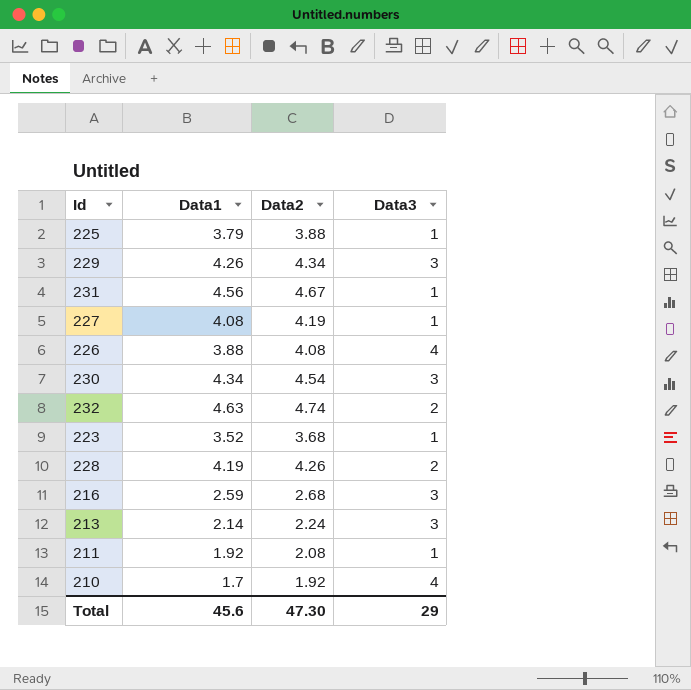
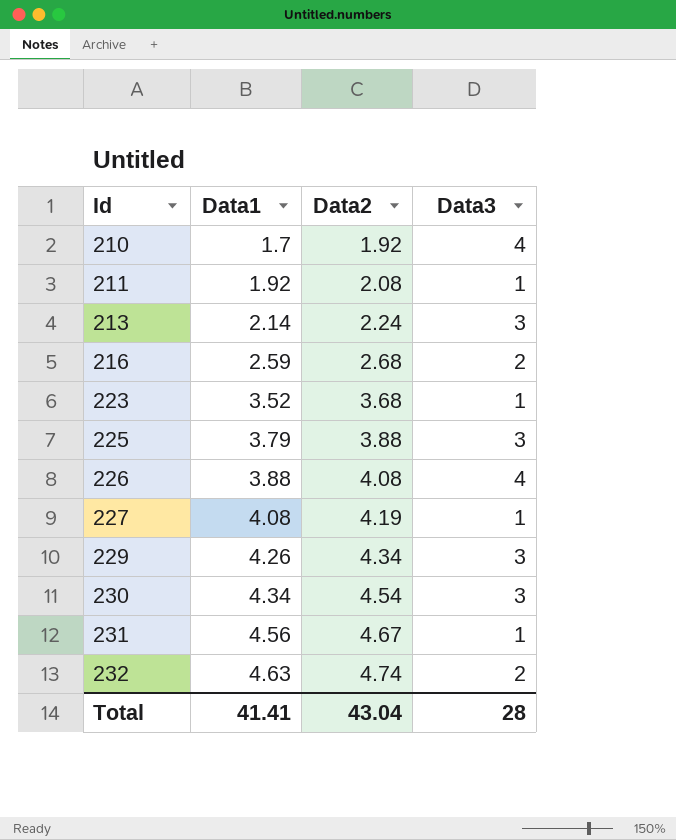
row order: none -> Id ascending
row 228: 4.19 | 4.26 | 2 -> none
216 | Data3: 3 -> 2
225 | Data3: 1 -> 3
Total | Data1: 45.6 -> 41.41
Total | Data2: 47.30 -> 43.04
Total | Data3: 29 -> 28

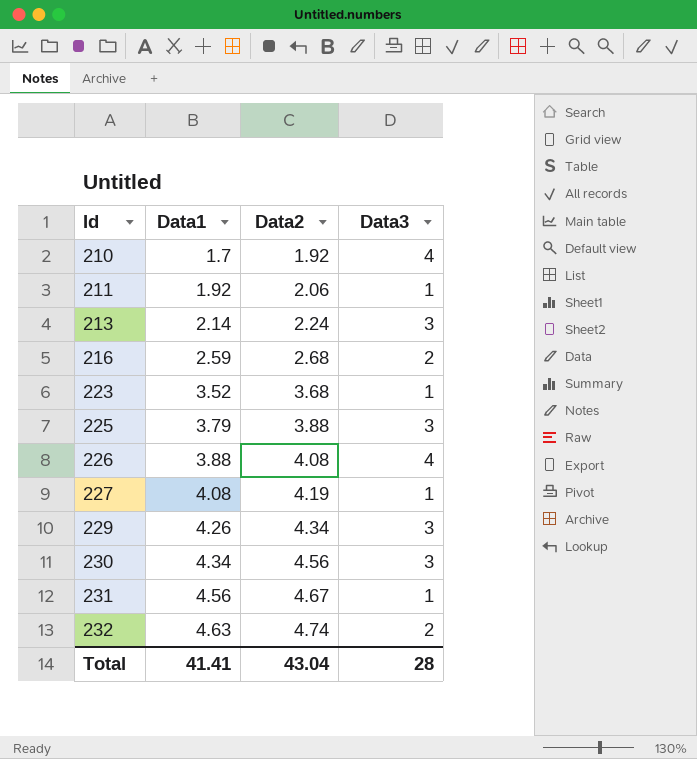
211 | Data2: 2.08 -> 2.06
230 | Data2: 4.54 -> 4.56

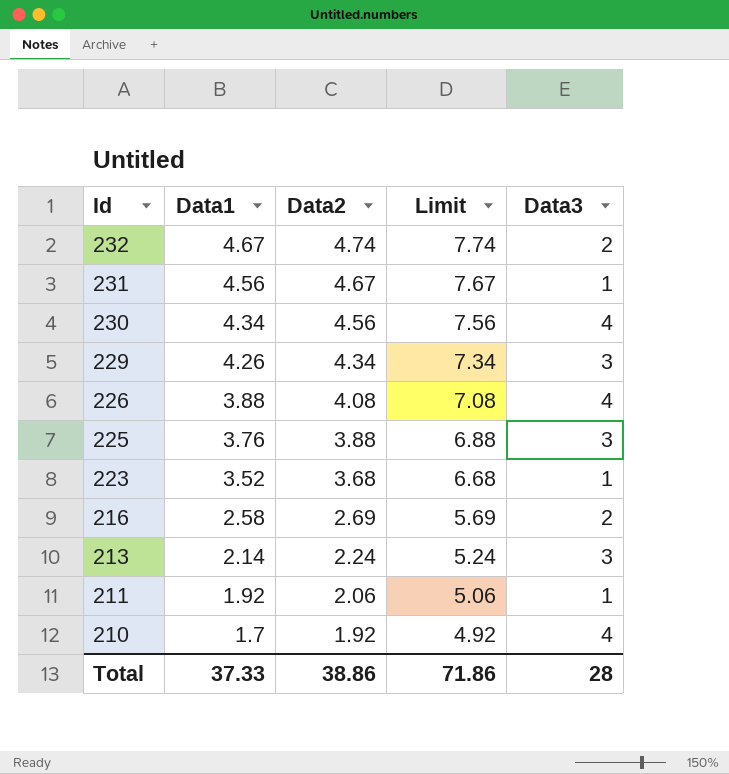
row order: Id ascending -> Id descending
column Limit | formula: none -> [Data2] + 3
row 227: 4.08 | 4.19 | 1 -> none
232 | Data1: 4.63 -> 4.67
230 | Data3: 3 -> 4
225 | Data1: 3.79 -> 3.76
216 | Data1: 2.59 -> 2.58
216 | Data2: 2.68 -> 2.69
Total | Data1: 41.41 -> 37.33
Total | Data2: 43.04 -> 38.86

